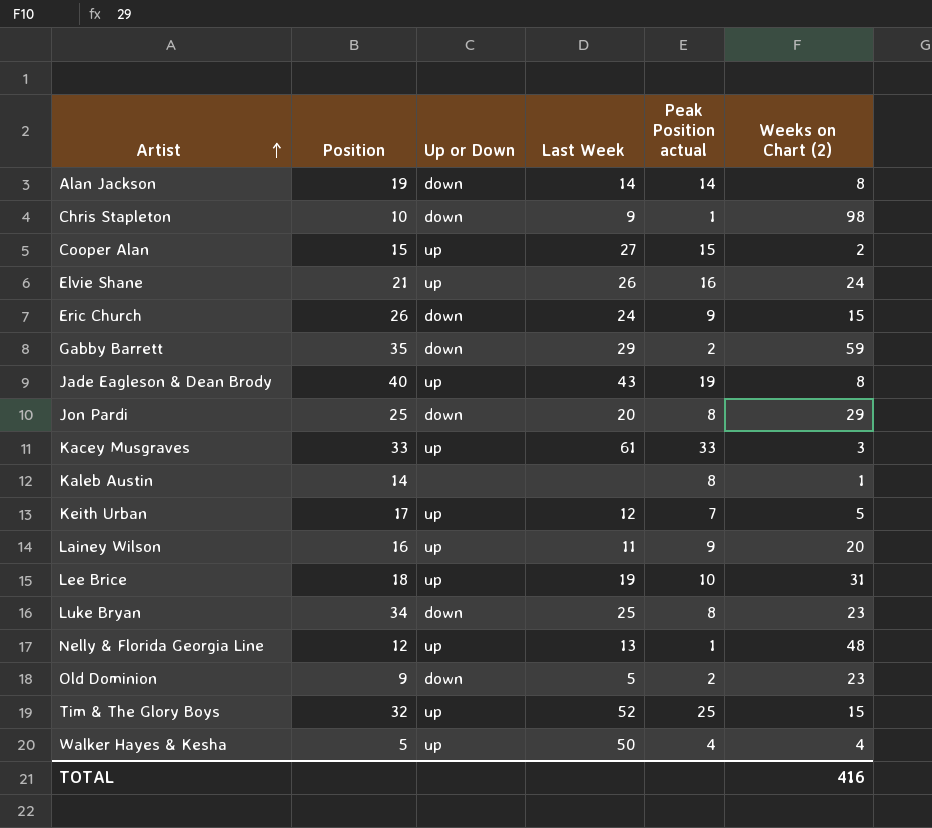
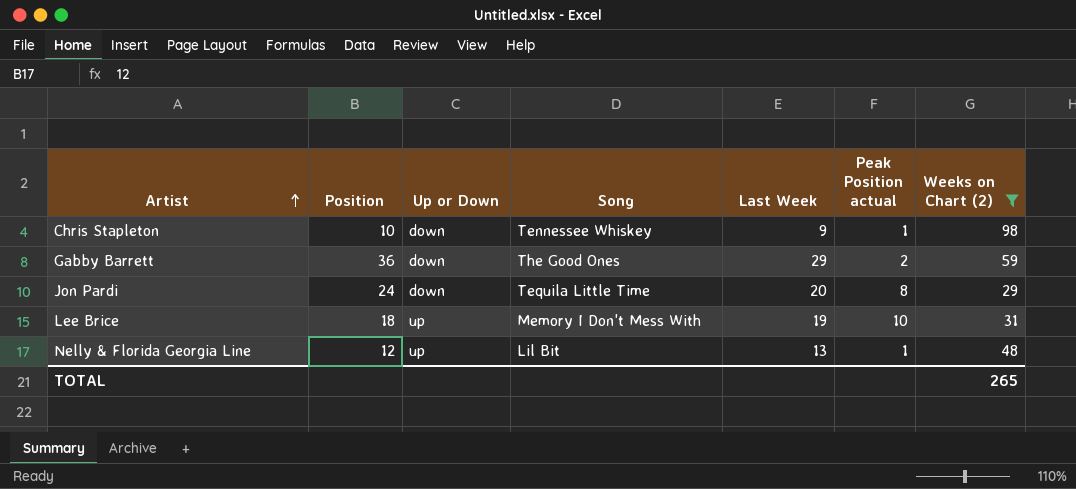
filter: none -> Weeks on Chart (2) >= 29
column Song | position: none -> 4
Gabby Barrett | Position: 35 -> 36
Jon Pardi | Position: 25 -> 24
TOTAL | Weeks on Chart (2): 416 -> 265

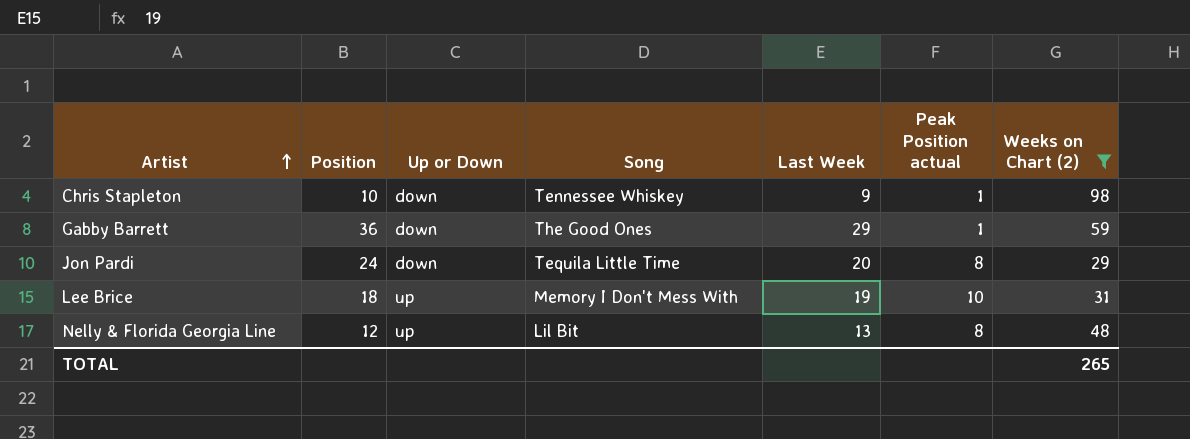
Gabby Barrett | Peak Position actual: 2 -> 1
Nelly & Florida Georgia Line | Peak Position actual: 1 -> 8

